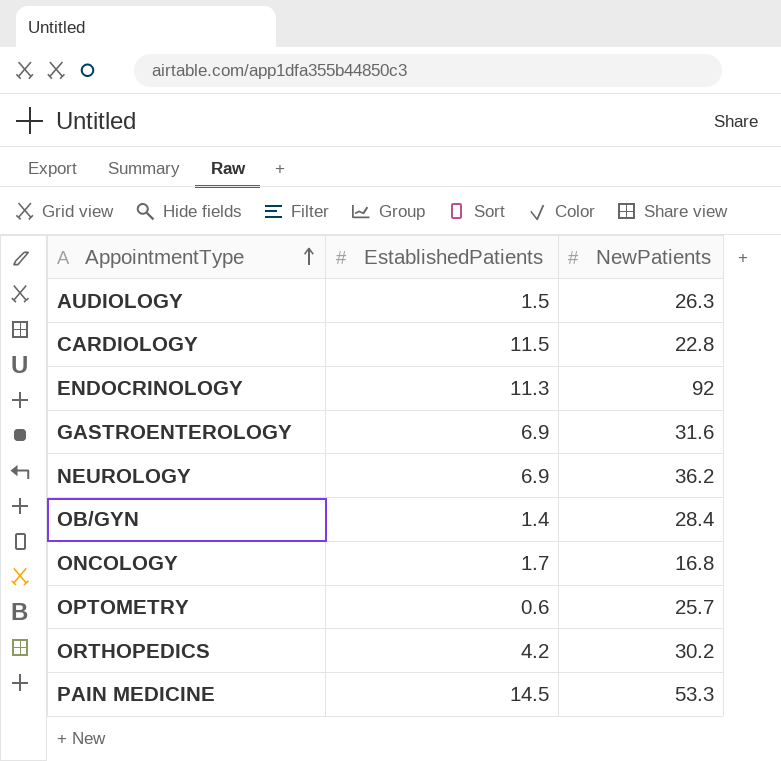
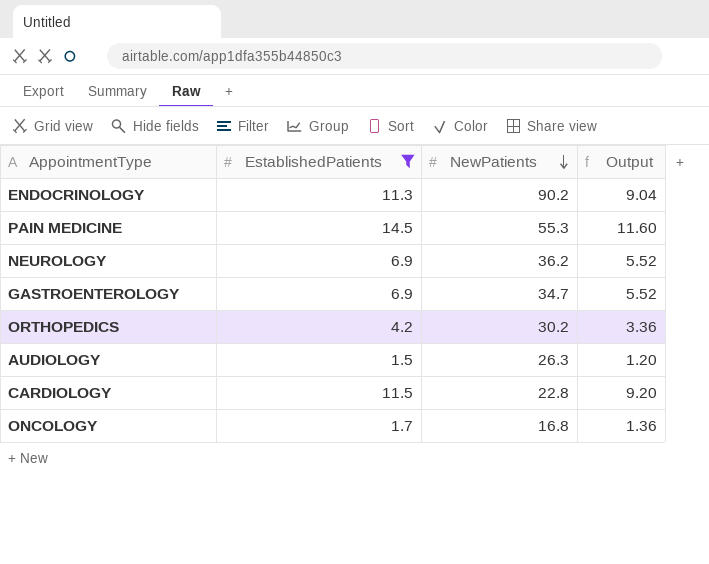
filter: none -> EstablishedPatients >= 1.5
row order: AppointmentType ascending -> NewPatients descending
column Output | formula: none -> [EstablishedPatients] * 0.8
ENDOCRINOLOGY | NewPatients: 92 -> 90.2
PAIN MEDICINE | NewPatients: 53.3 -> 55.3
GASTROENTEROLOGY | NewPatients: 31.6 -> 34.7

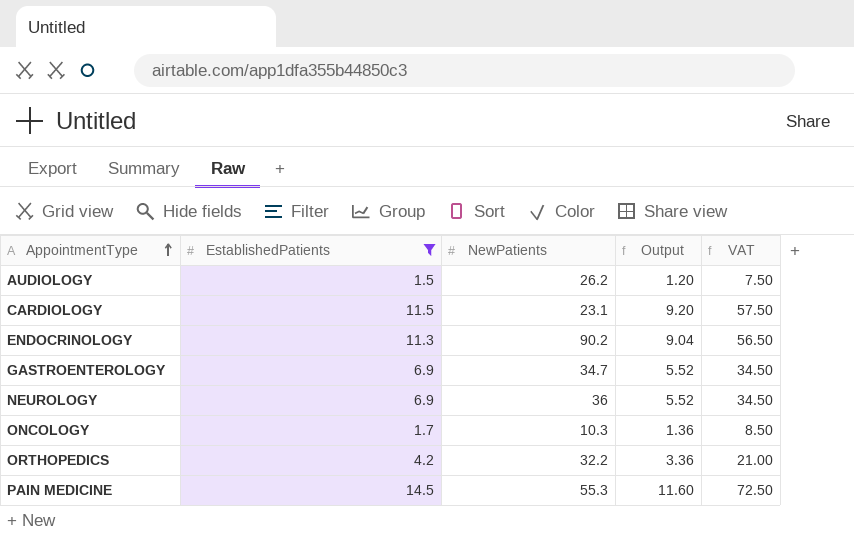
row order: NewPatients descending -> AppointmentType ascending
column VAT | formula: none -> [EstablishedPatients] * 5
AUDIOLOGY | NewPatients: 26.3 -> 26.2
CARDIOLOGY | NewPatients: 22.8 -> 23.1
NEUROLOGY | NewPatients: 36.2 -> 36
ONCOLOGY | NewPatients: 16.8 -> 10.3
ORTHOPEDICS | NewPatients: 30.2 -> 32.2

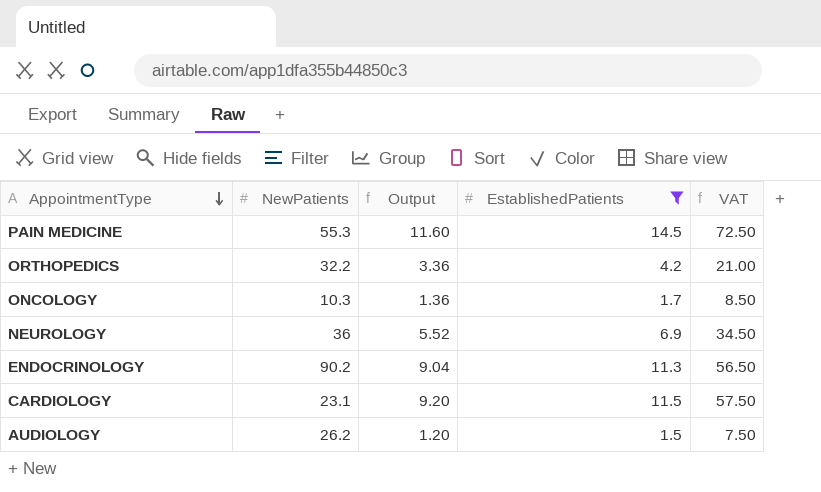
row order: AppointmentType ascending -> AppointmentType descending
column EstablishedPatients | position: 2 -> 4
row GASTROENTEROLOGY: 6.9 | 34.7 | 5.52 | 34.50 -> none

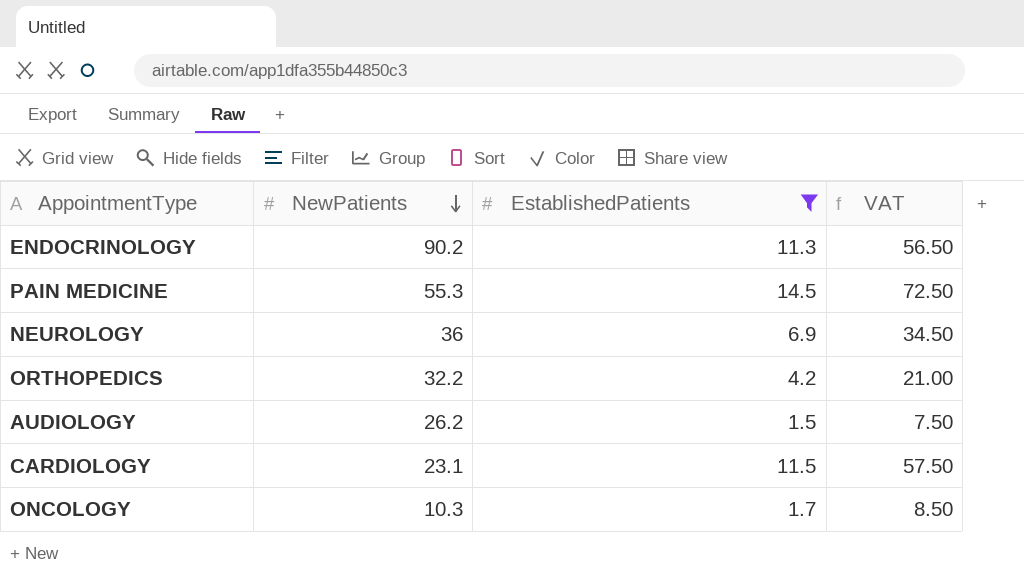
row order: AppointmentType descending -> NewPatients descending
column Output | formula: [EstablishedPatients] * 0.8 -> none

